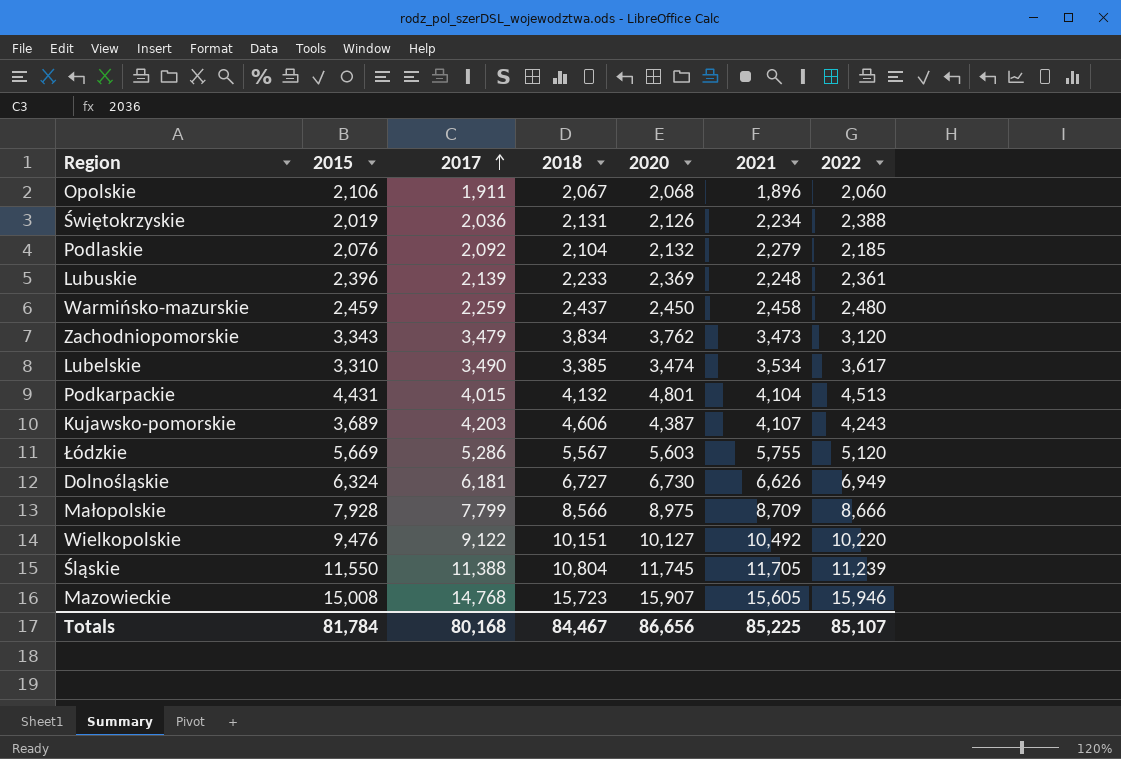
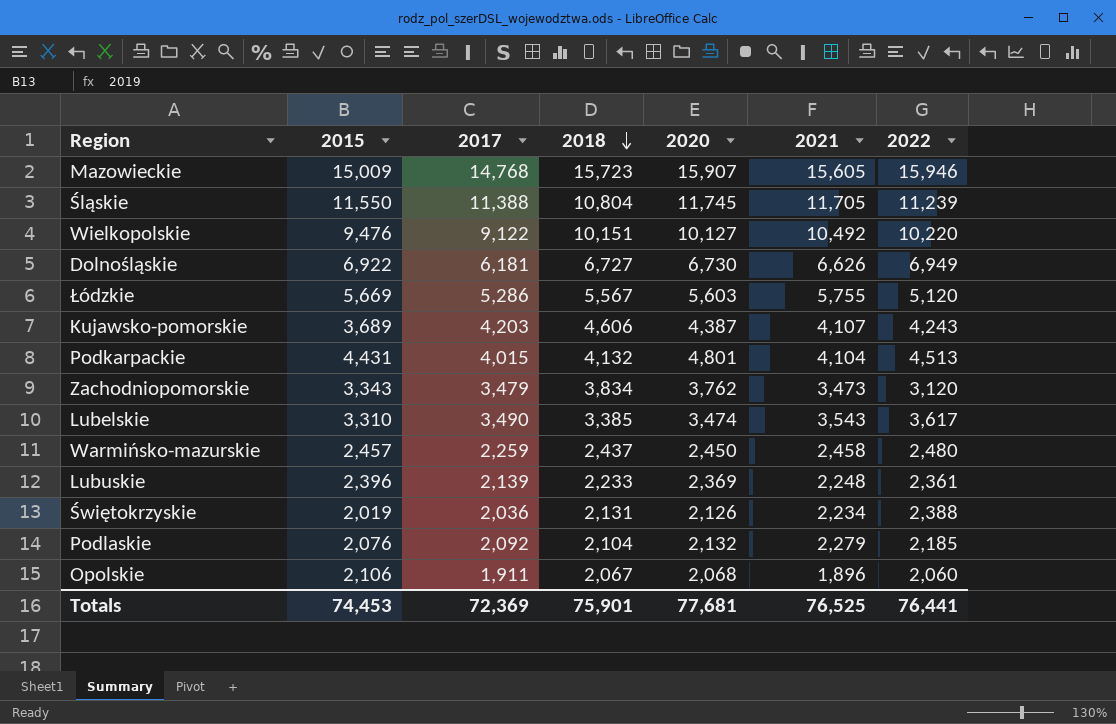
row order: 2017 ascending -> 2018 descending
row Małopolskie: 7,928 | 7,799 | 8,566 | 8,975 | 8,709 | 8,666 -> none
Mazowieckie | 2015: 15,008 -> 15,009
Dolnośląskie | 2015: 6,324 -> 6,922
Lubelskie | 2021: 3,534 -> 3,543
Warmińsko-mazurskie | 2015: 2,459 -> 2,457
Totals | 2015: 81,784 -> 74,453
Totals | 2017: 80,168 -> 72,369
Totals | 2018: 84,467 -> 75,901
Totals | 2020: 86,656 -> 77,681
Totals | 2021: 85,225 -> 76,525
Totals | 2022: 85,107 -> 76,441

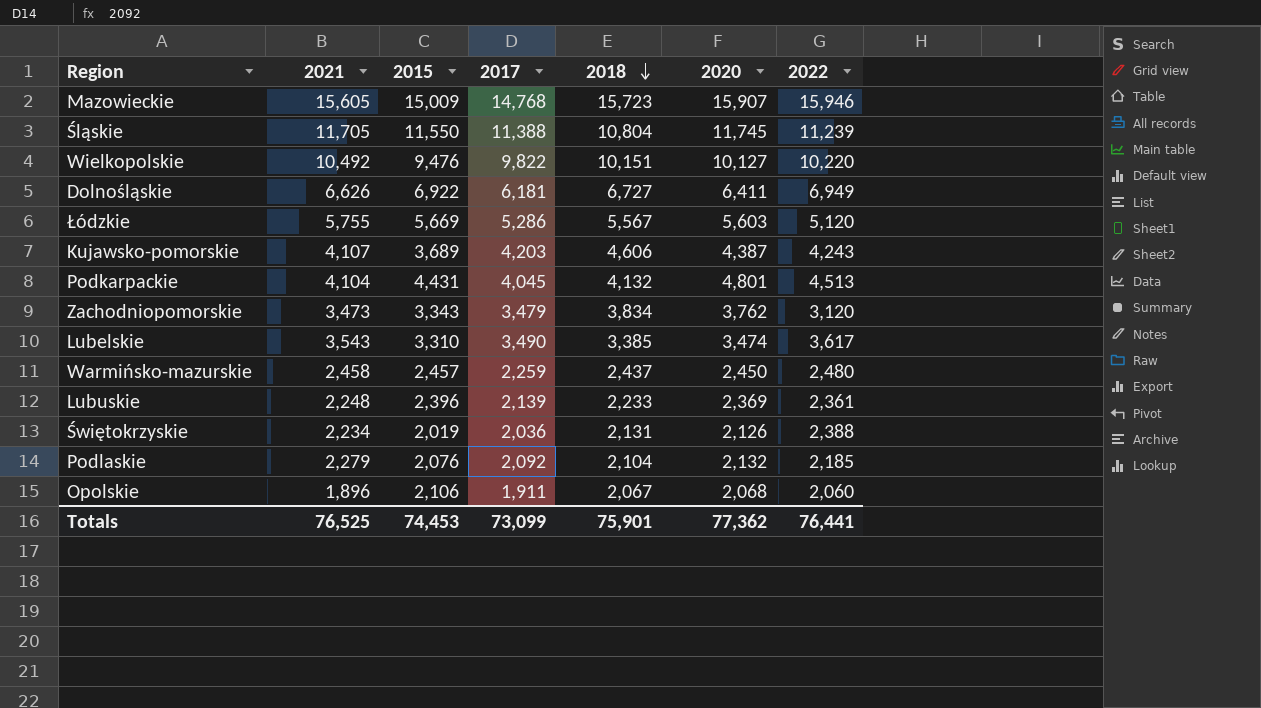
column 2021 | position: 6 -> 2
Wielkopolskie | 2017: 9,122 -> 9,822
Dolnośląskie | 2020: 6,730 -> 6,411
Podkarpackie | 2017: 4,015 -> 4,045
Totals | 2017: 72,369 -> 73,099
Totals | 2020: 77,681 -> 77,362

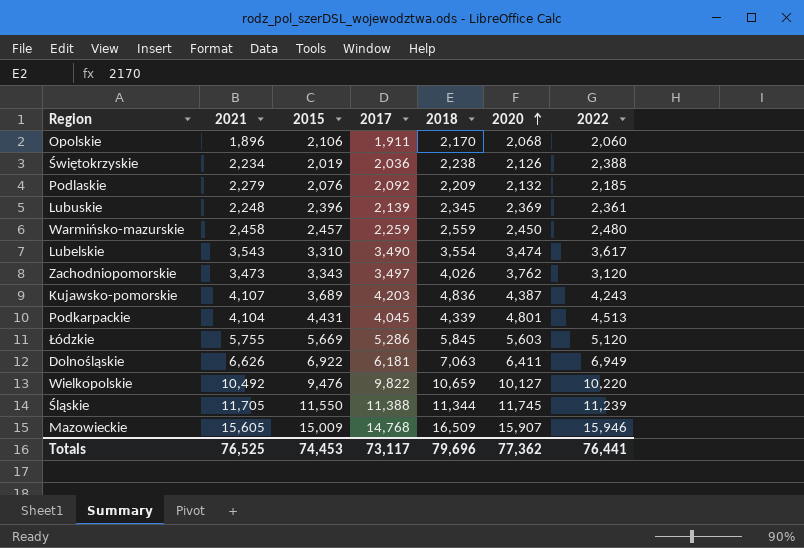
row order: 2018 descending -> 2020 ascending
Opolskie | 2018: 2,067 -> 2,170
Świętokrzyskie | 2018: 2,131 -> 2,238
Podlaskie | 2018: 2,104 -> 2,209
Lubuskie | 2018: 2,233 -> 2,345
Warmińsko-mazurskie | 2018: 2,437 -> 2,559
Lubelskie | 2018: 3,385 -> 3,554
Zachodniopomorskie | 2017: 3,479 -> 3,497
Zachodniopomorskie | 2018: 3,834 -> 4,026
Kujawsko-pomorskie | 2018: 4,606 -> 4,836
Podkarpackie | 2018: 4,132 -> 4,339
Łódzkie | 2018: 5,567 -> 5,845
Dolnośląskie | 2018: 6,727 -> 7,063
Wielkopolskie | 2018: 10,151 -> 10,659
Śląskie | 2018: 10,804 -> 11,344
Mazowieckie | 2018: 15,723 -> 16,509
Totals | 2017: 73,099 -> 73,117
Totals | 2018: 75,901 -> 79,696

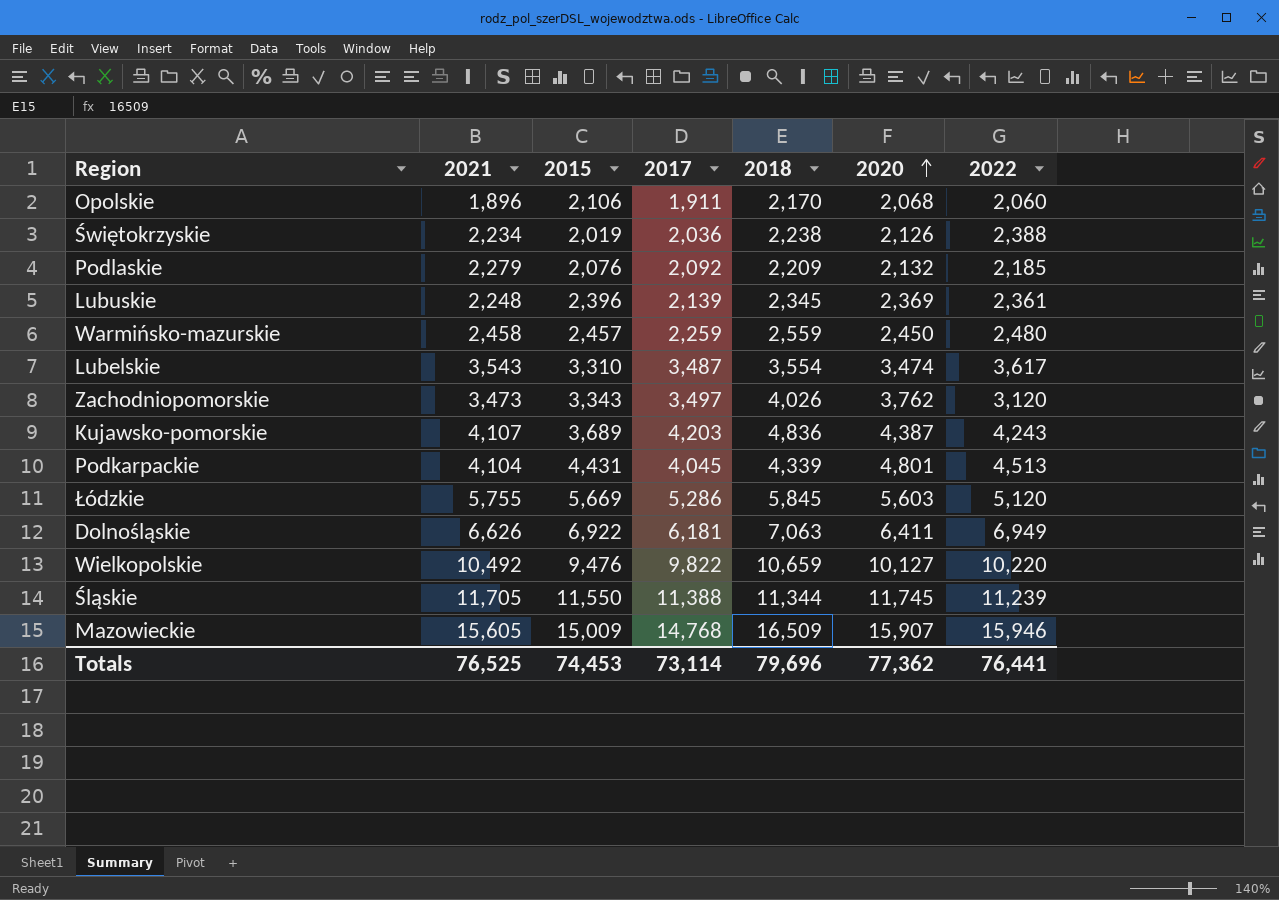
Lubelskie | 2017: 3,490 -> 3,487
Totals | 2017: 73,117 -> 73,114

